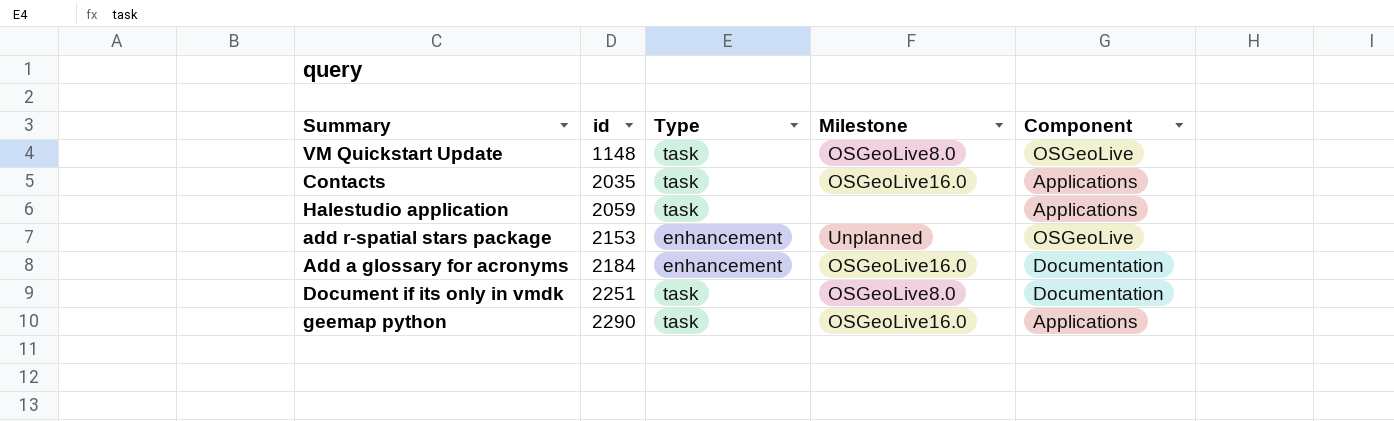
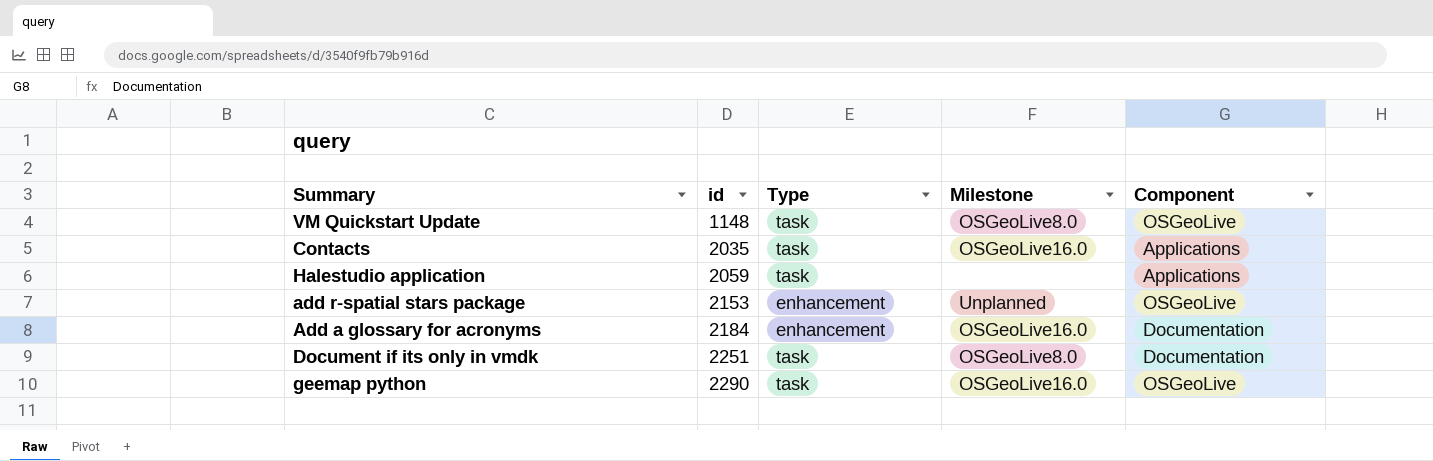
geemap python | Component: Applications -> OSGeoLive

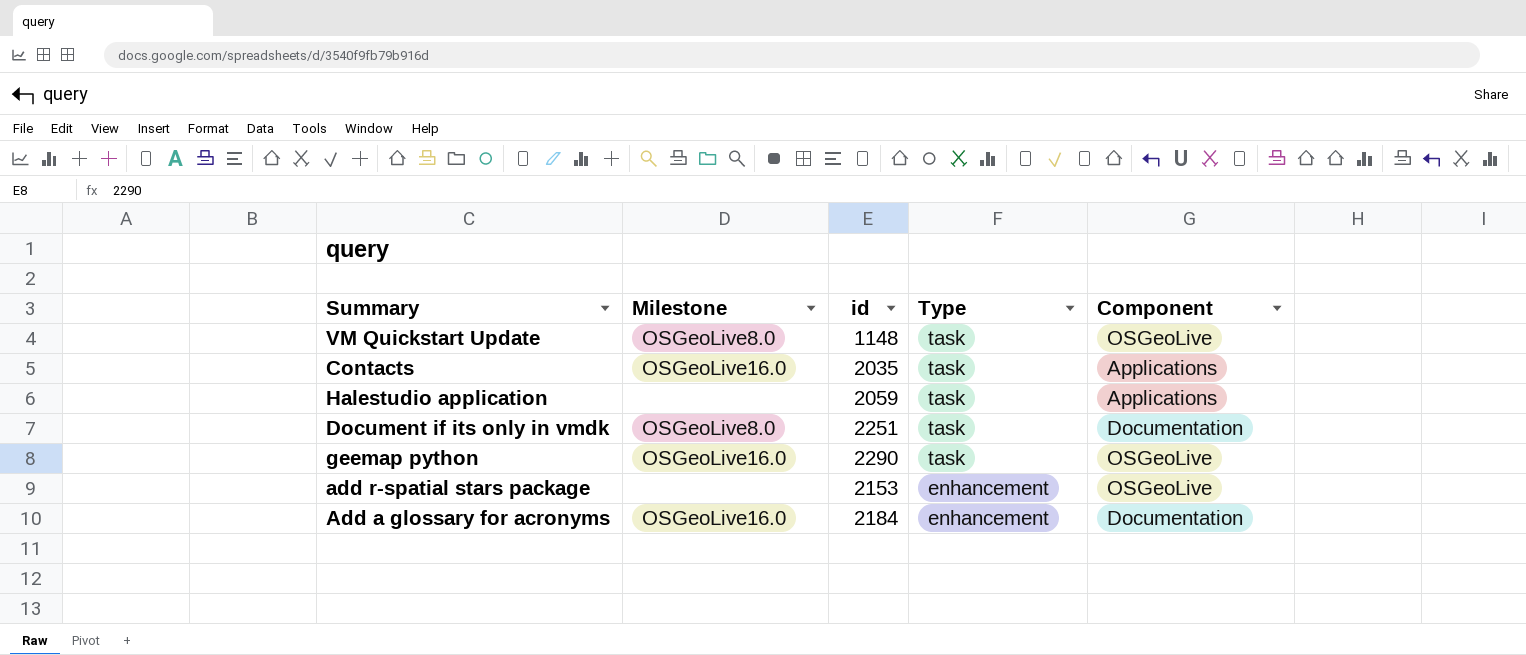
row order: id ascending -> Type descending
column Milestone | position: 4 -> 2
add r-spatial stars package | Milestone: Unplanned -> none

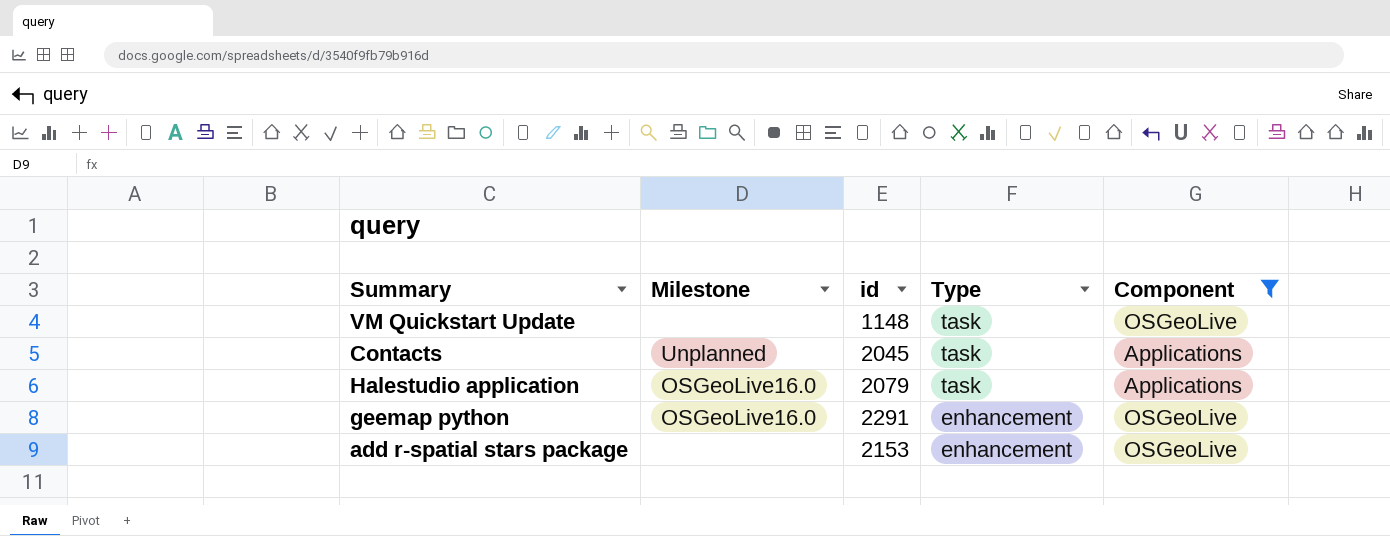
filter: none -> Component != Documentation
VM Quickstart Update | Milestone: OSGeoLive8.0 -> none
Contacts | Milestone: OSGeoLive16.0 -> Unplanned
Contacts | id: 2035 -> 2045
Halestudio application | Milestone: none -> OSGeoLive16.0
Halestudio application | id: 2059 -> 2079
geemap python | id: 2290 -> 2291
geemap python | Type: task -> enhancement

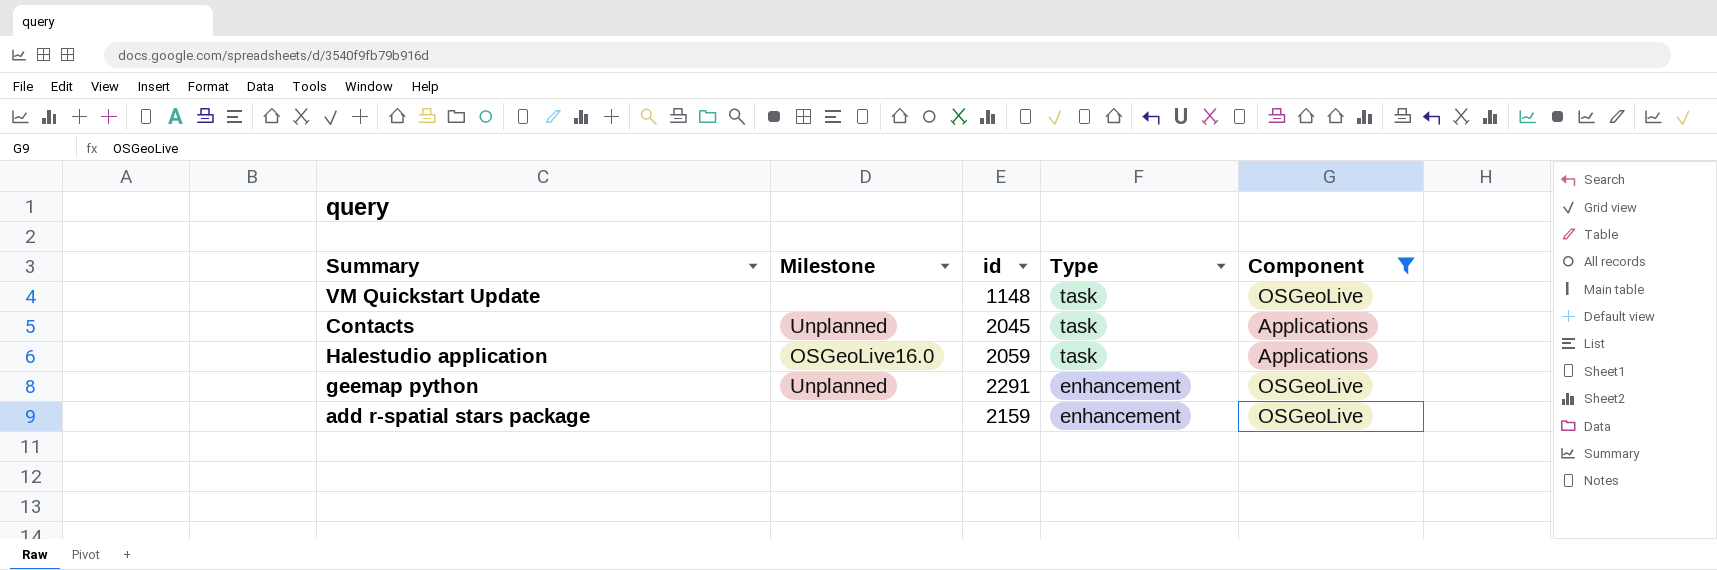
Halestudio application | id: 2079 -> 2059
geemap python | Milestone: OSGeoLive16.0 -> Unplanned
add r-spatial stars package | id: 2153 -> 2159

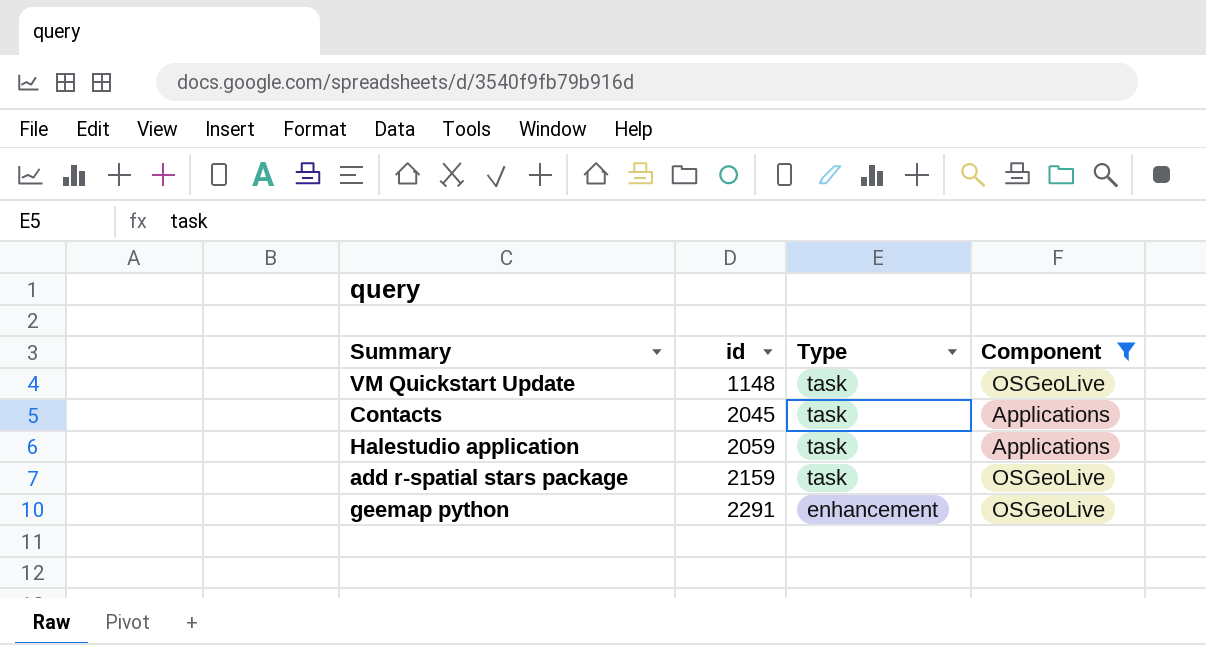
row order: Type descending -> id ascending
column Milestone | position: 2 -> none
add r-spatial stars package | Type: enhancement -> task

